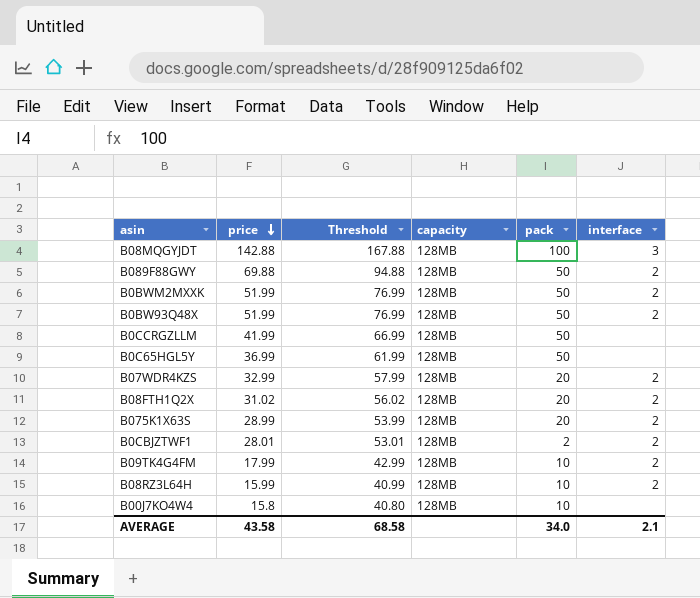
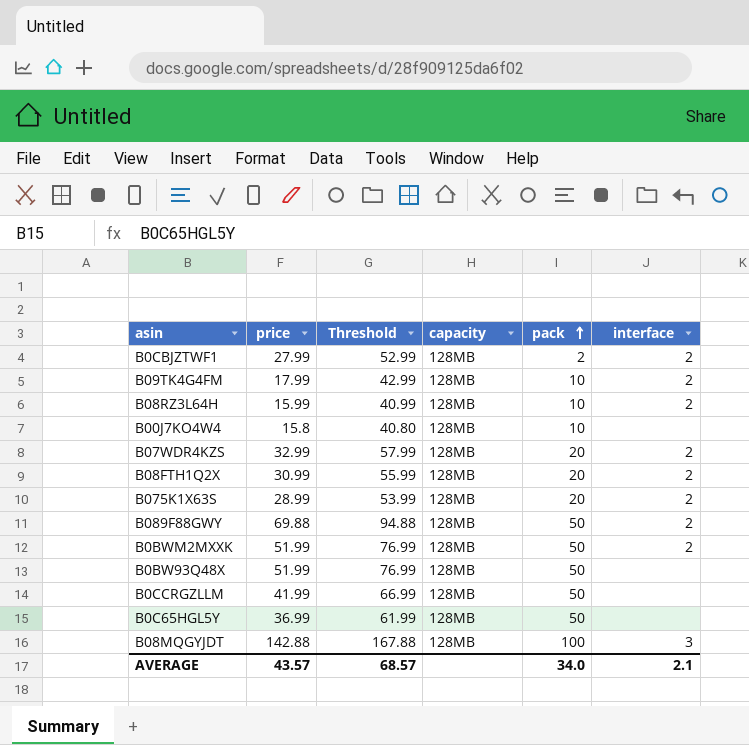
row order: price descending -> pack ascending
B0CBJZTWF1 | price: 28.01 -> 27.99
B0CBJZTWF1 | Threshold: 53.01 -> 52.99
B08FTH1Q2X | price: 31.02 -> 30.99
B08FTH1Q2X | Threshold: 56.02 -> 55.99
B0BW93Q48X | interface: 2 -> none
AVERAGE | price: 43.58 -> 43.57
AVERAGE | Threshold: 68.58 -> 68.57

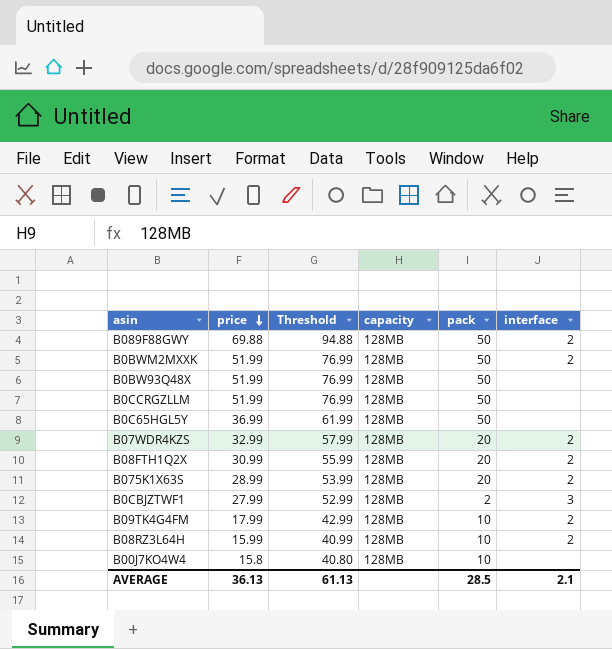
row order: pack ascending -> price descending
row B08MQGYJDT: 142.88 | 167.88 | 128MB | 100 | 3 -> none
B0CCRGZLLM | price: 41.99 -> 51.99
B0CCRGZLLM | Threshold: 66.99 -> 76.99
B0CBJZTWF1 | interface: 2 -> 3
AVERAGE | price: 43.57 -> 36.13
AVERAGE | Threshold: 68.57 -> 61.13
AVERAGE | pack: 34.0 -> 28.5

